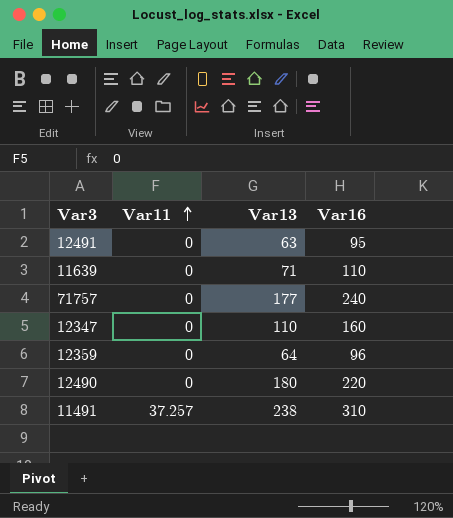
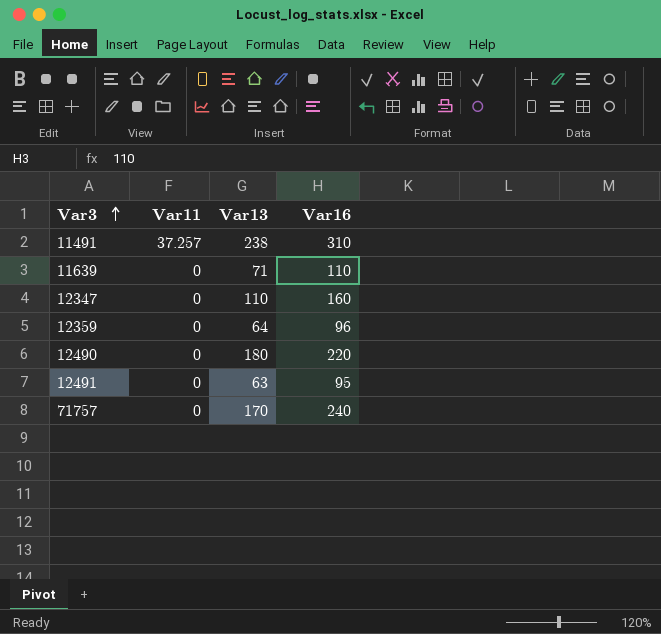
row order: Var11 ascending -> Var3 ascending
71757 | Var13: 177 -> 170

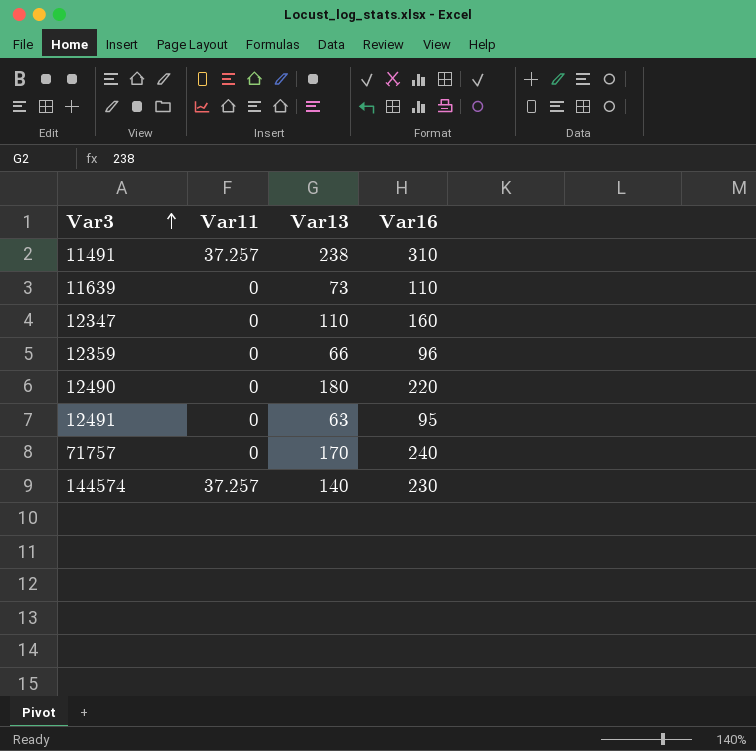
11639 | Var13: 71 -> 73
12359 | Var13: 64 -> 66
row 144574: none -> 37.257 | 140 | 230

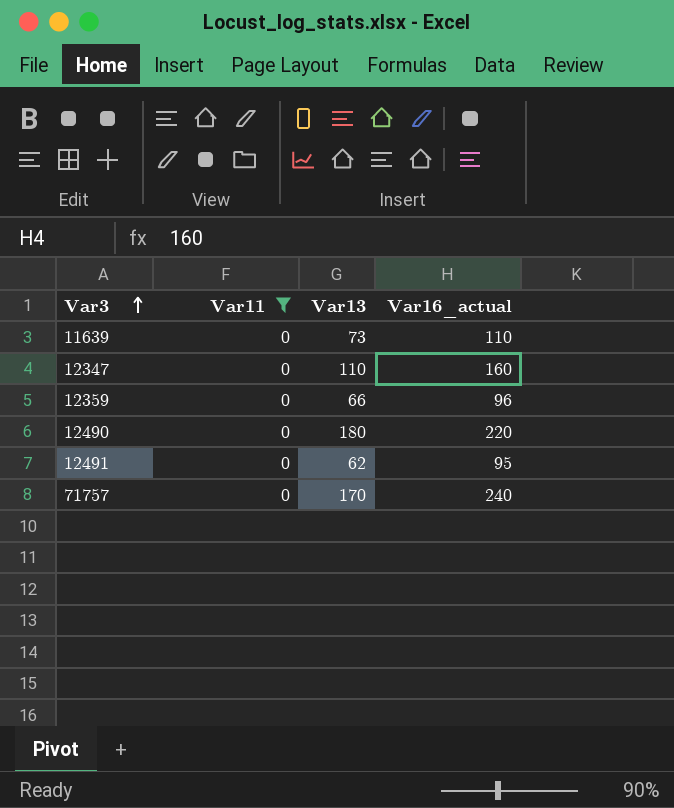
filter: none -> Var11 = 0
column name: Var16 -> Var16_actual
12491 | Var13: 63 -> 62

